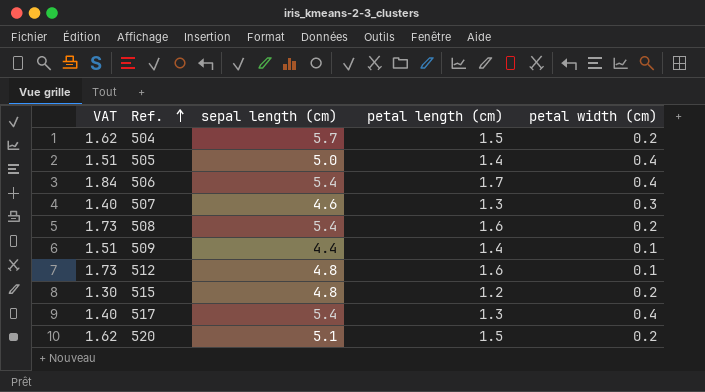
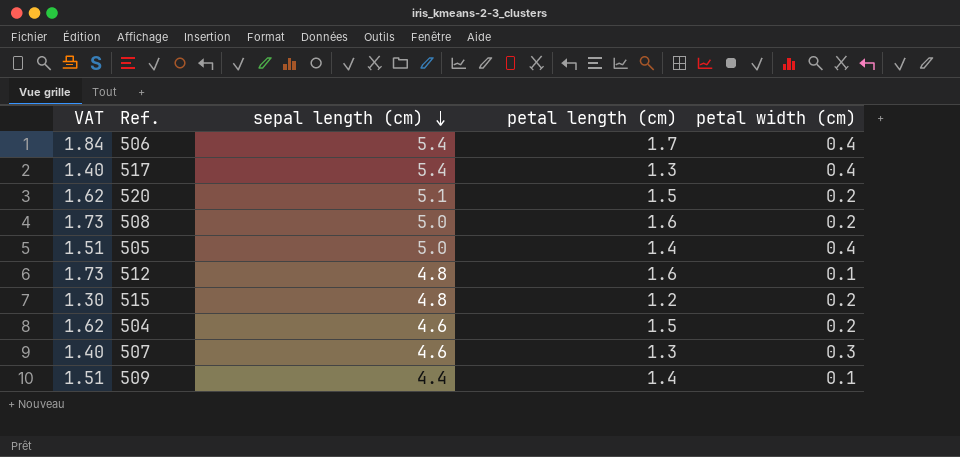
row order: Ref. ascending -> sepal length (cm) descending
508 | sepal length (cm): 5.4 -> 5.0
504 | sepal length (cm): 5.7 -> 4.6

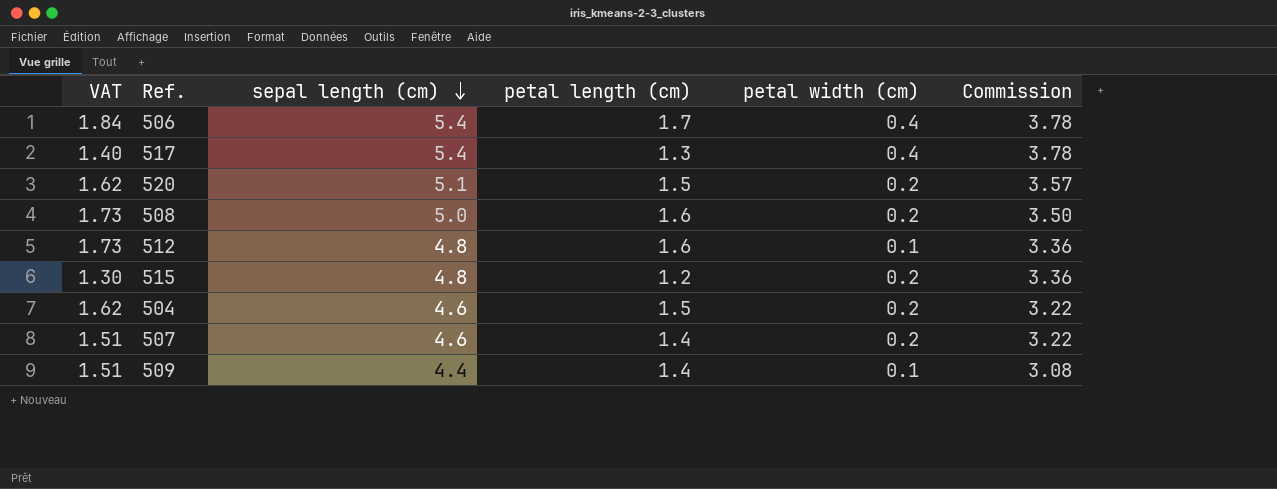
column Commission | formula: none -> [sepal length (cm)] * 0.7
row 505: 1.51 | 5.0 | 1.4 | 0.4 -> none
507 | VAT: 1.40 -> 1.51
507 | petal length (cm): 1.3 -> 1.4
507 | petal width (cm): 0.3 -> 0.2

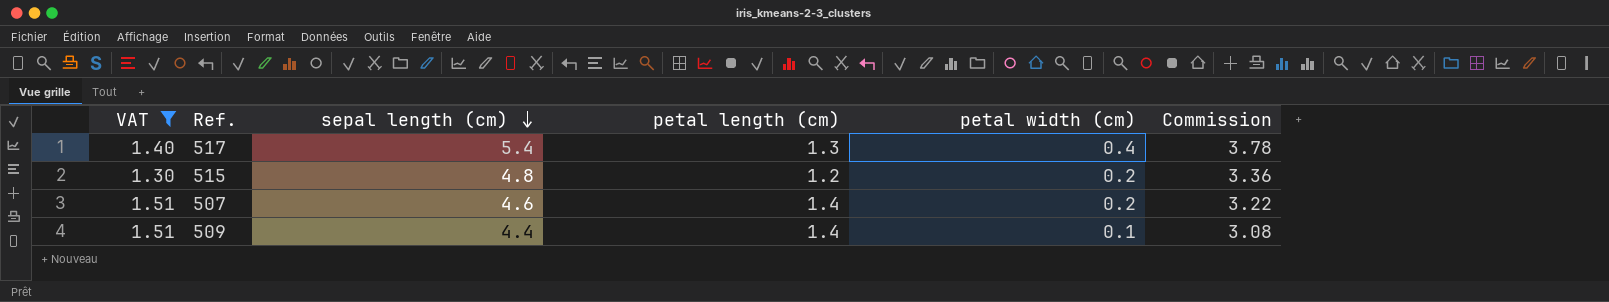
filter: none -> VAT <= 1.51

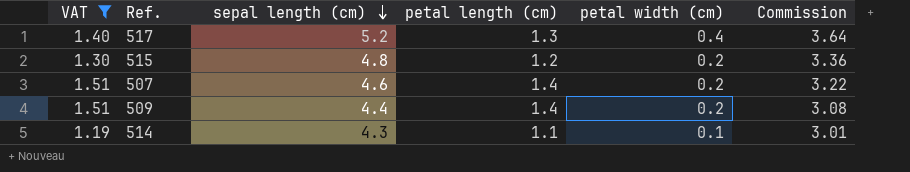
517 | sepal length (cm): 5.4 -> 5.2
517 | Commission: 3.78 -> 3.64
509 | petal width (cm): 0.1 -> 0.2
row 514: none -> 1.19 | 4.3 | 1.1 | 0.1 | 3.01

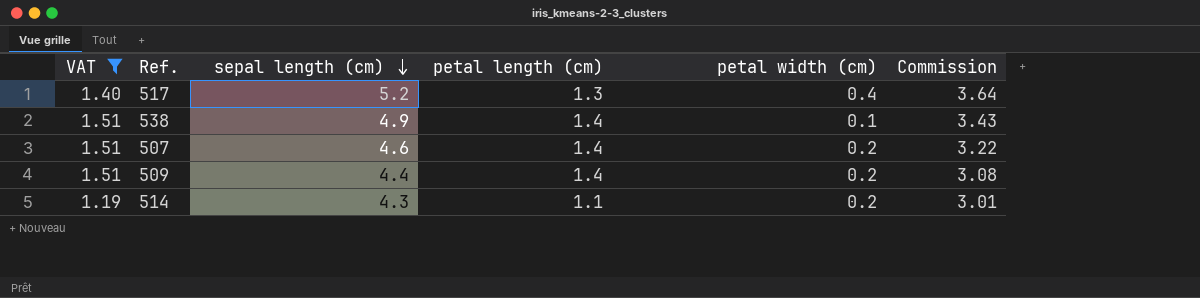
row 515: 1.30 | 4.8 | 1.2 | 0.2 | 3.36 -> none
row 538: none -> 1.51 | 4.9 | 1.4 | 0.1 | 3.43
514 | petal width (cm): 0.1 -> 0.2

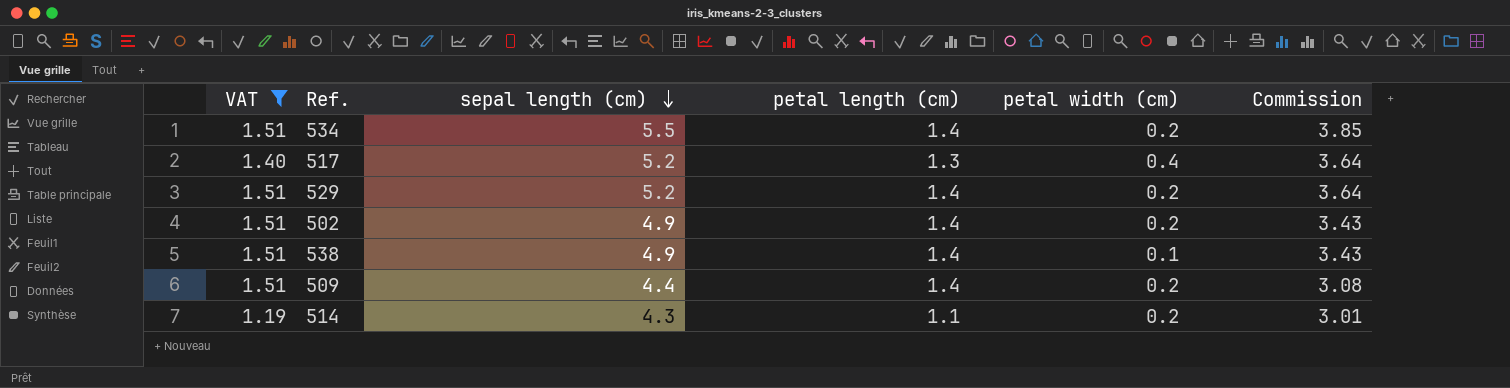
row 507: 1.51 | 4.6 | 1.4 | 0.2 | 3.22 -> none
row 534: none -> 1.51 | 5.5 | 1.4 | 0.2 | 3.85
row 529: none -> 1.51 | 5.2 | 1.4 | 0.2 | 3.64
row 502: none -> 1.51 | 4.9 | 1.4 | 0.2 | 3.43

